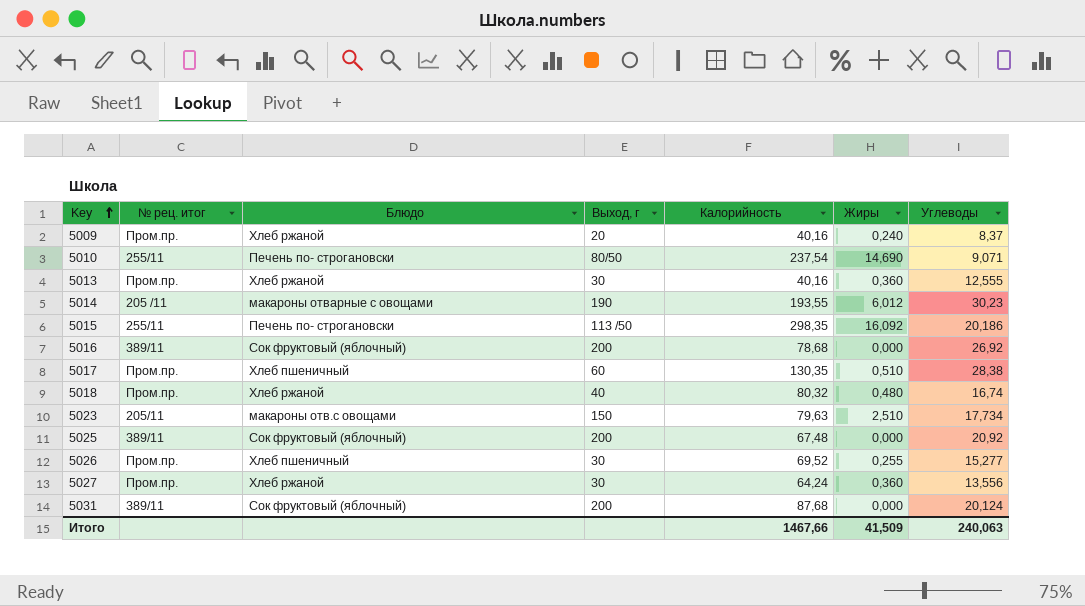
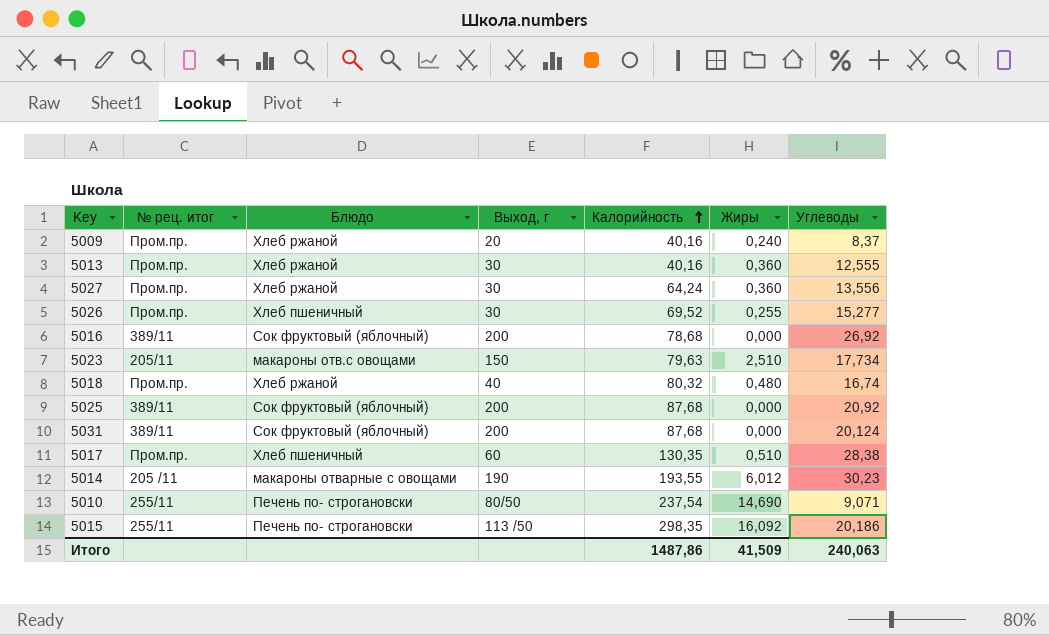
row order: Key ascending -> Калорийность ascending
5025 | Калорийность: 67,48 -> 87,68
Итого | Калорийность: 1467,66 -> 1487,86

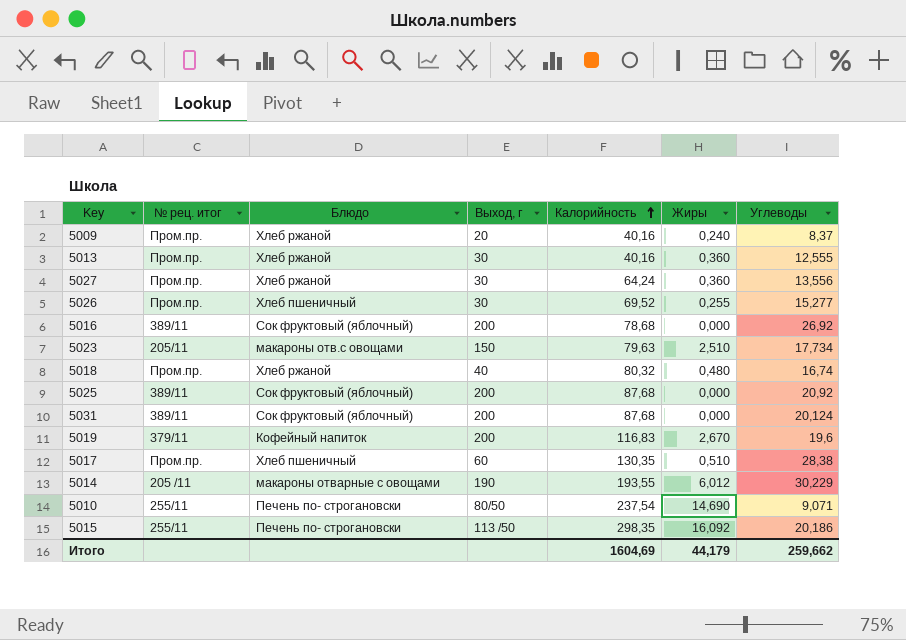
row 5019: none -> 379/11 | Кофейный напиток | 200 | 116,83 | 2,670 | 19,6
5014 | Углеводы: 30,23 -> 30,229
Итого | Калорийность: 1487,86 -> 1604,69
Итого | Жиры: 41,509 -> 44,179
Итого | Углеводы: 240,063 -> 259,662

